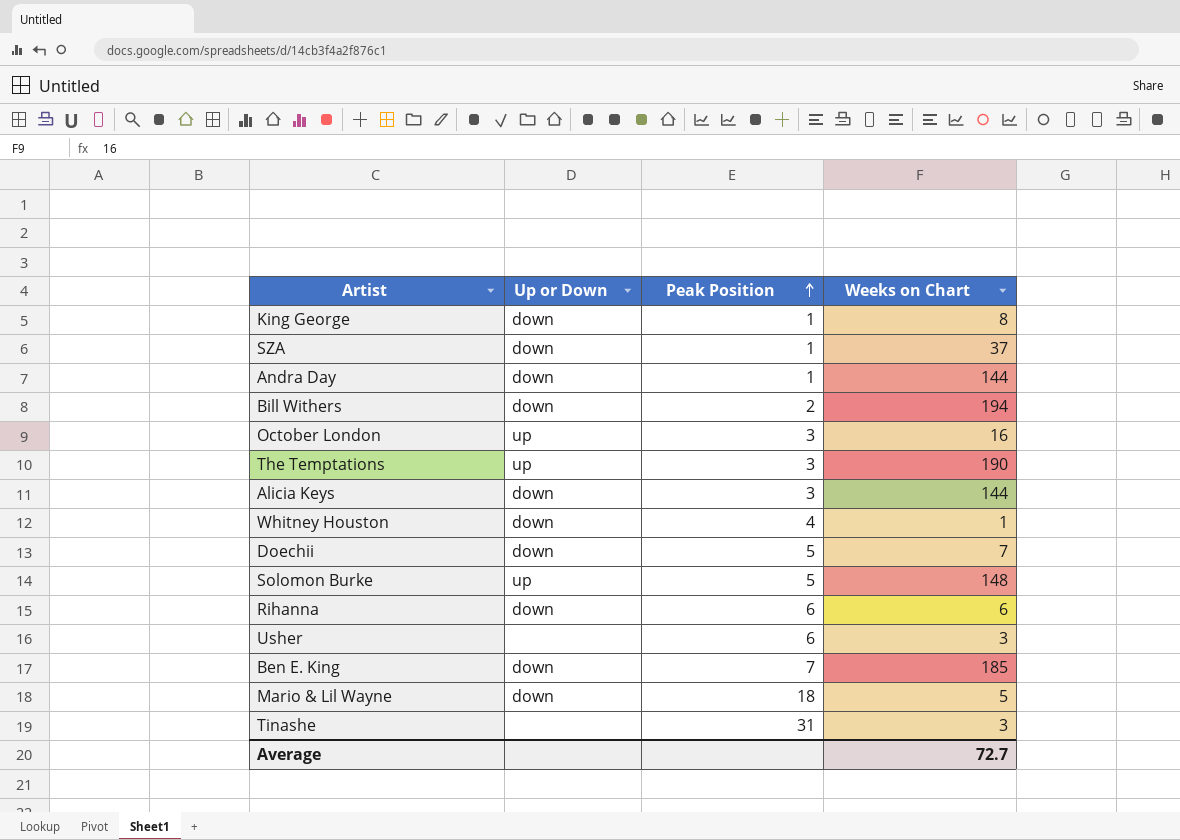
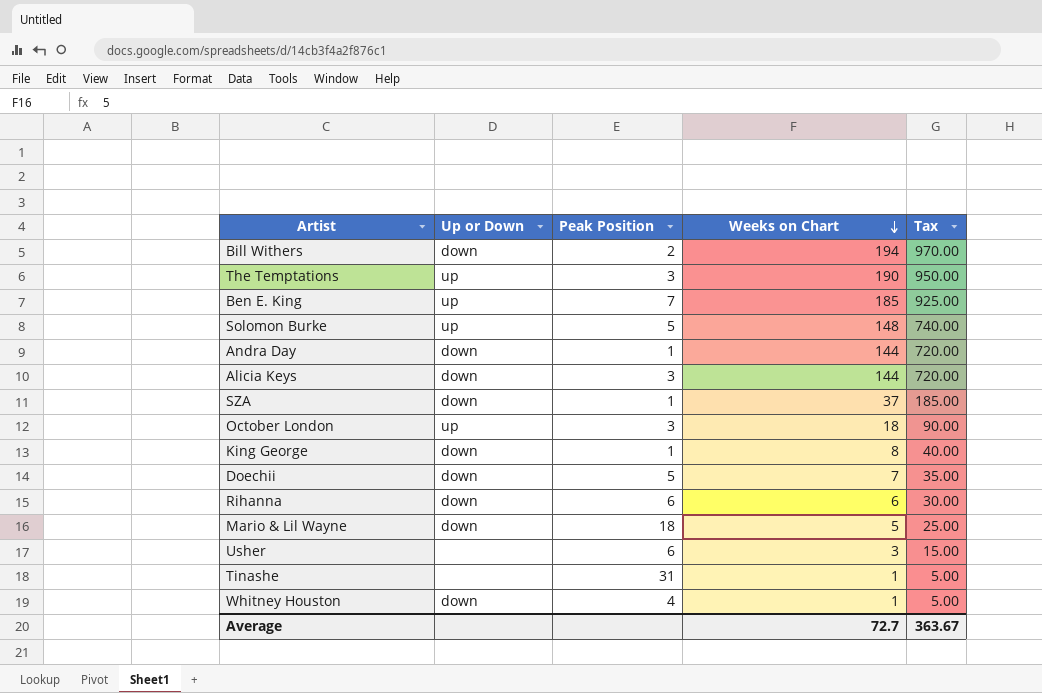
row order: Peak Position ascending -> Weeks on Chart descending
column Tax | formula: none -> [Weeks on Chart] * 5
Ben E. King | Up or Down: down -> up
October London | Weeks on Chart: 16 -> 18
Tinashe | Weeks on Chart: 3 -> 1

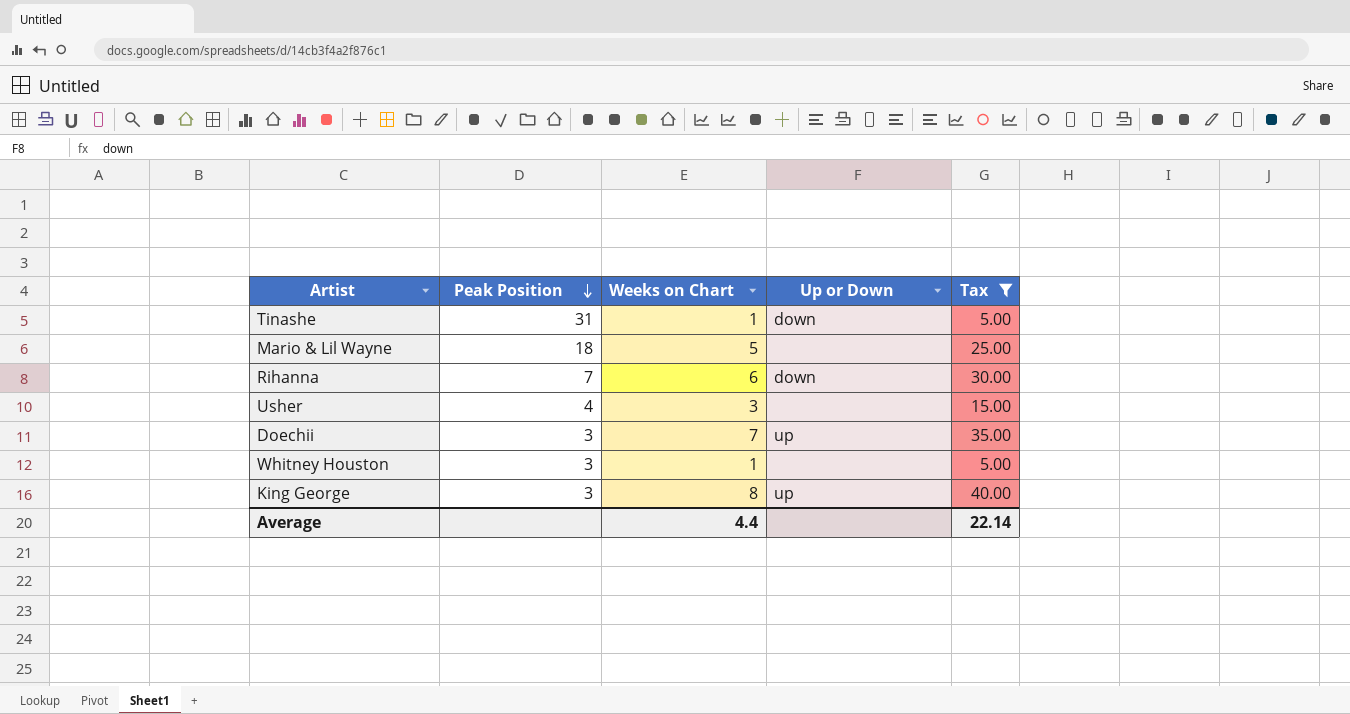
filter: none -> Tax <= 40.00
row order: Weeks on Chart descending -> Peak Position descending
column Up or Down | position: 2 -> 4
Tinashe | Up or Down: none -> down
Mario & Lil Wayne | Up or Down: down -> none
Rihanna | Peak Position: 6 -> 7
Usher | Peak Position: 6 -> 4
Doechii | Peak Position: 5 -> 3
Doechii | Up or Down: down -> up
Whitney Houston | Peak Position: 4 -> 3
Whitney Houston | Up or Down: down -> none
King George | Peak Position: 1 -> 3
King George | Up or Down: down -> up
Average | Weeks on Chart: 72.7 -> 4.4
Average | Tax: 363.67 -> 22.14

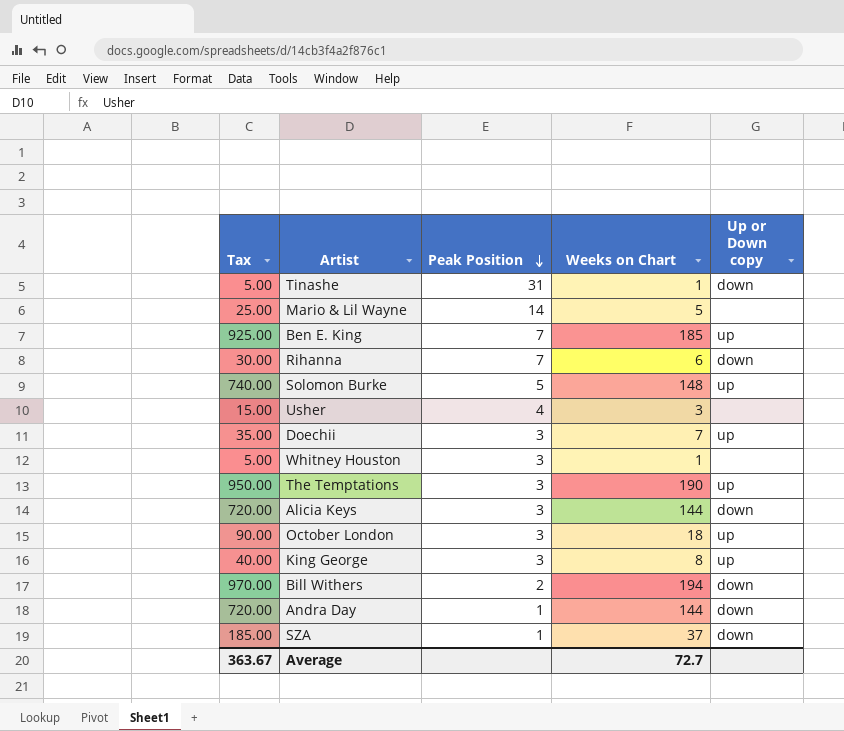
filter: Tax <= 40.00 -> none
column Tax | position: 5 -> 1
column name: Up or Down -> Up or Down copy
Mario & Lil Wayne | Peak Position: 18 -> 14
Average | Tax: 22.14 -> 363.67
Average | Weeks on Chart: 4.4 -> 72.7

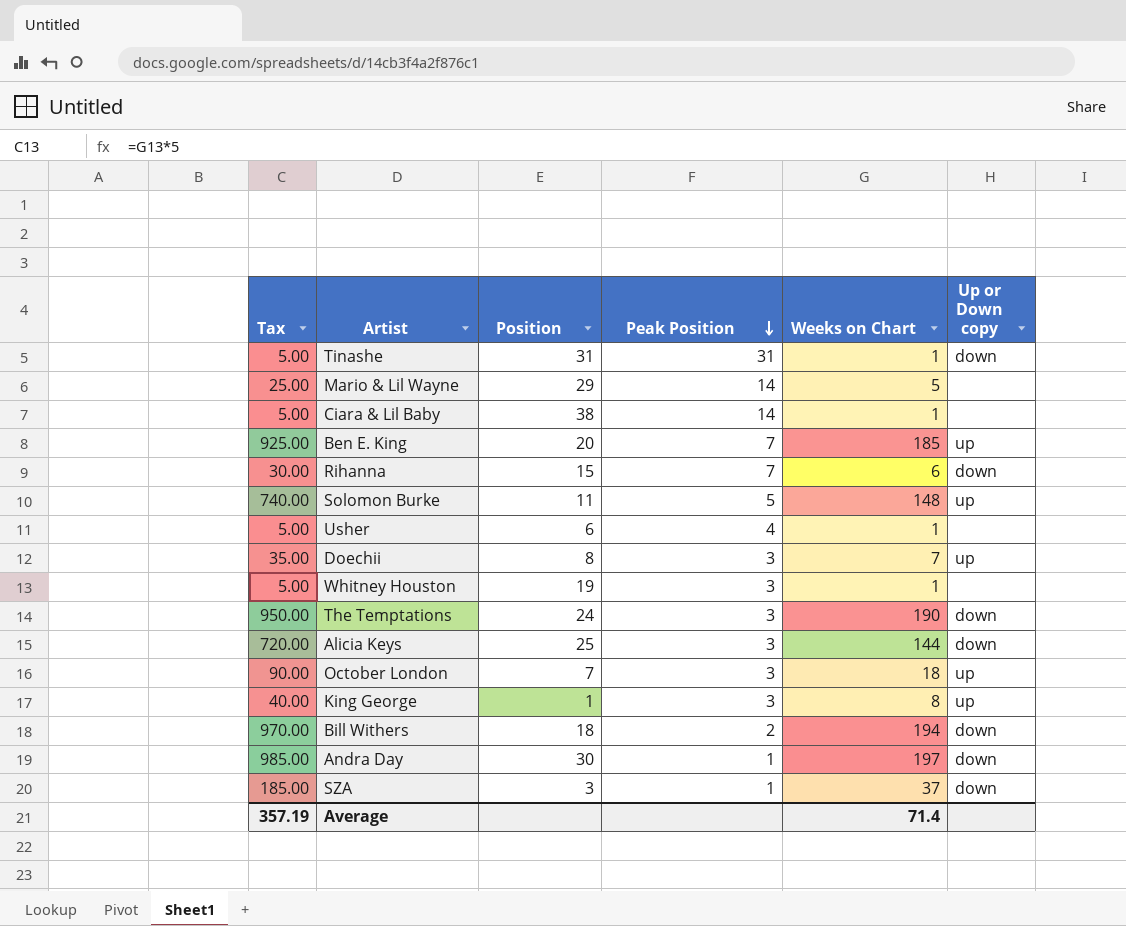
column Position | position: none -> 3
row Ciara & Lil Baby: none -> 5.00 | 38 | 14 | 1 | none
Usher | Tax: 15.00 -> 5.00
Usher | Weeks on Chart: 3 -> 1
The Temptations | Up or Down copy: up -> down
Andra Day | Tax: 720.00 -> 985.00
Andra Day | Weeks on Chart: 144 -> 197
Average | Tax: 363.67 -> 357.19
Average | Weeks on Chart: 72.7 -> 71.4

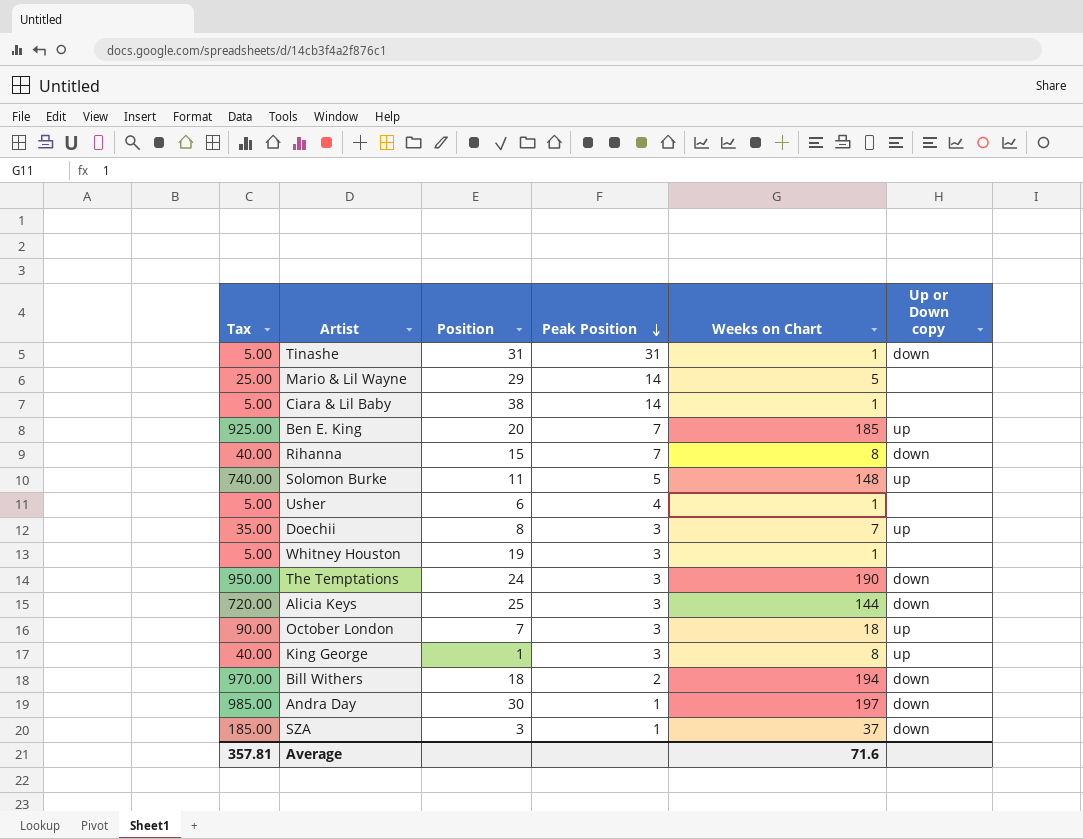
Rihanna | Tax: 30.00 -> 40.00
Rihanna | Weeks on Chart: 6 -> 8
Average | Tax: 357.19 -> 357.81
Average | Weeks on Chart: 71.4 -> 71.6

